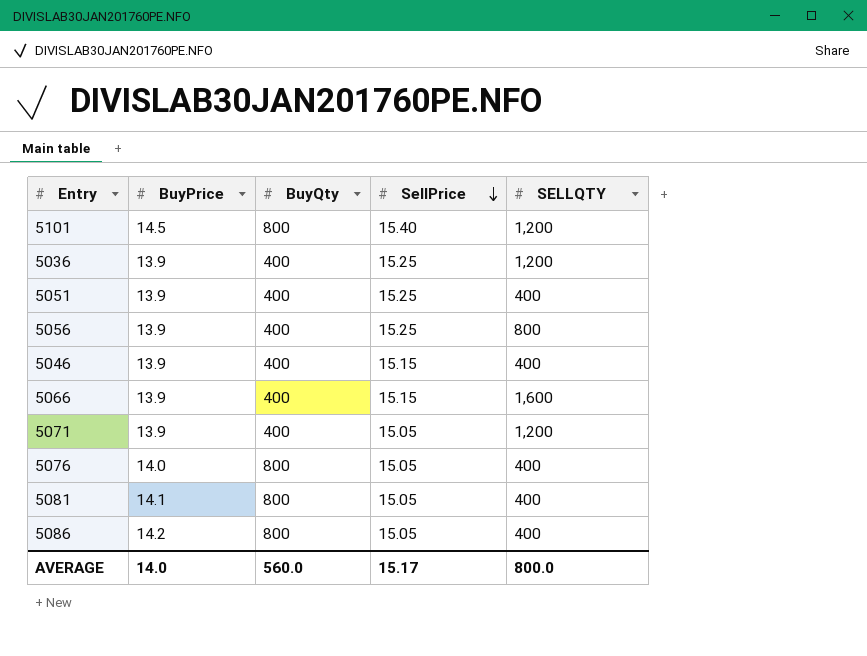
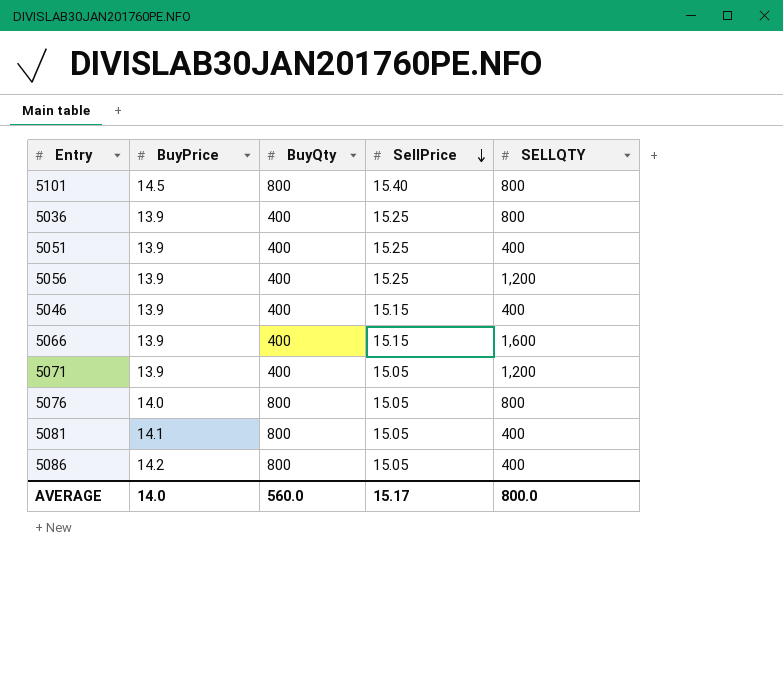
5101 | SELLQTY: 1,200 -> 800
5036 | SELLQTY: 1,200 -> 800
5056 | SELLQTY: 800 -> 1,200
5076 | SELLQTY: 400 -> 800

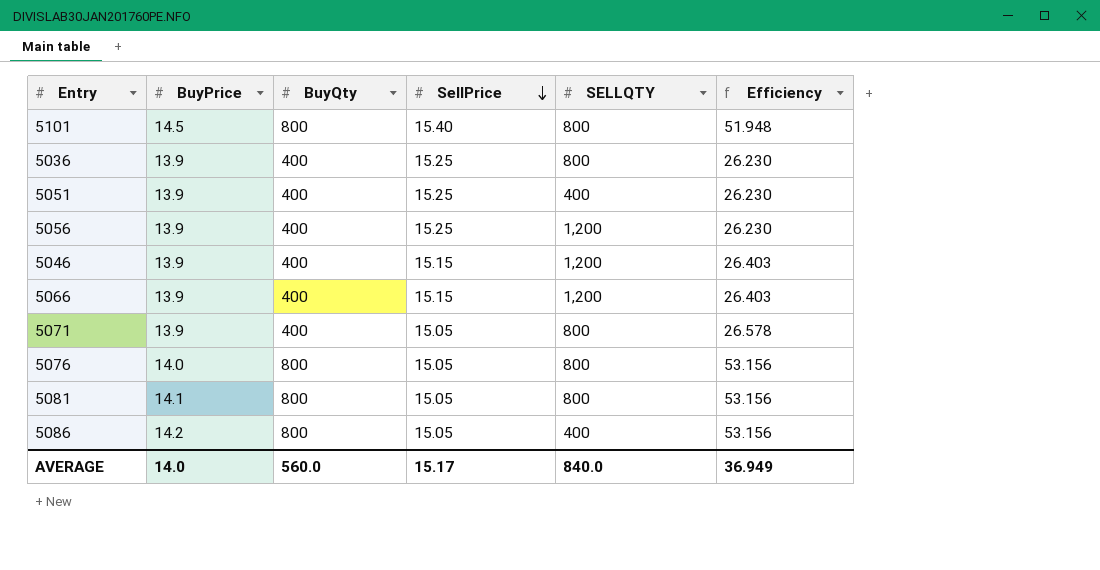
column Efficiency | formula: none -> [BuyQty] / [SellPrice]
5046 | SELLQTY: 400 -> 1,200
5066 | SELLQTY: 1,600 -> 1,200
5071 | SELLQTY: 1,200 -> 800
5081 | SELLQTY: 400 -> 800
AVERAGE | SELLQTY: 800.0 -> 840.0

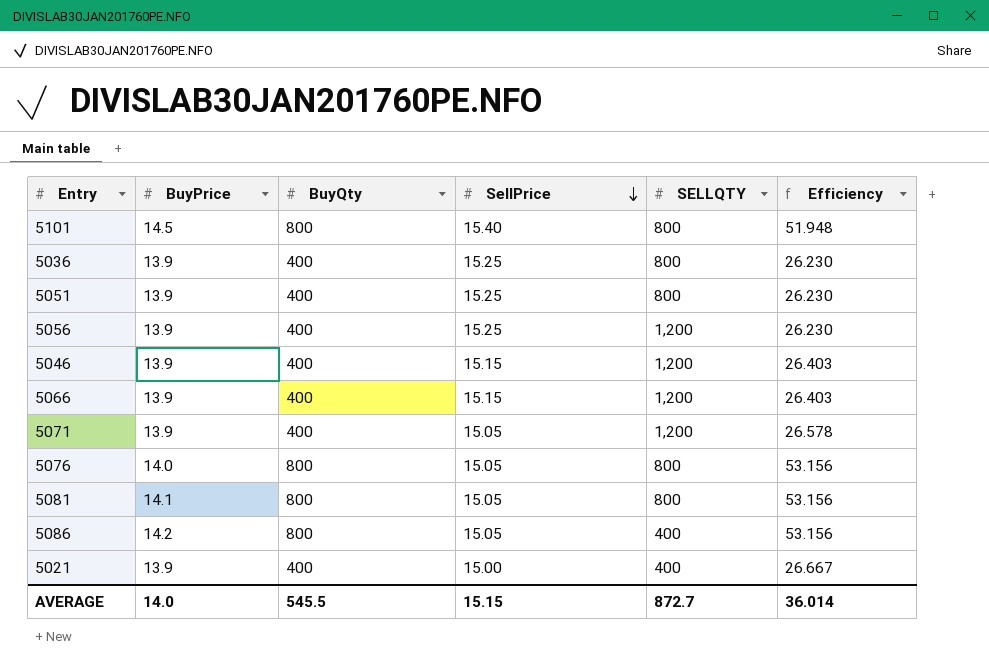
5051 | SELLQTY: 400 -> 800
5071 | SELLQTY: 800 -> 1,200
row 5021: none -> 13.9 | 400 | 15.00 | 400 | 26.667
AVERAGE | BuyQty: 560.0 -> 545.5
AVERAGE | SellPrice: 15.17 -> 15.15
AVERAGE | SELLQTY: 840.0 -> 872.7
AVERAGE | Efficiency: 36.949 -> 36.014

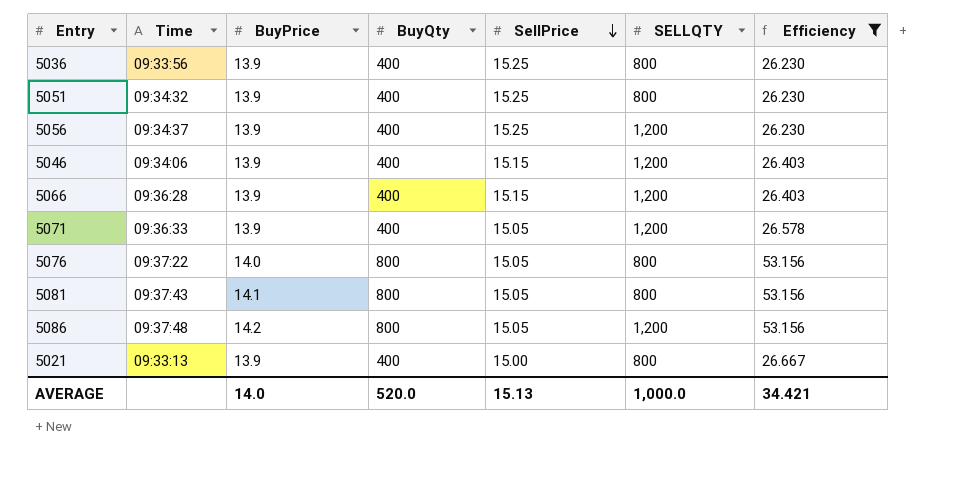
filter: none -> Efficiency != 51.948
column Time | position: none -> 2
5086 | SELLQTY: 400 -> 1,200
5021 | SELLQTY: 400 -> 800
AVERAGE | BuyQty: 545.5 -> 520.0
AVERAGE | SellPrice: 15.15 -> 15.13
AVERAGE | SELLQTY: 872.7 -> 1,000.0
AVERAGE | Efficiency: 36.014 -> 34.421

